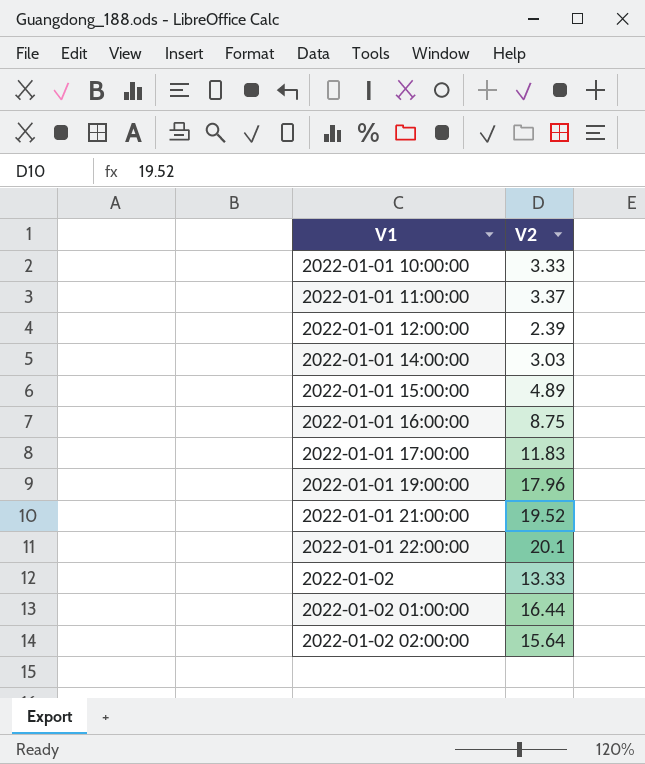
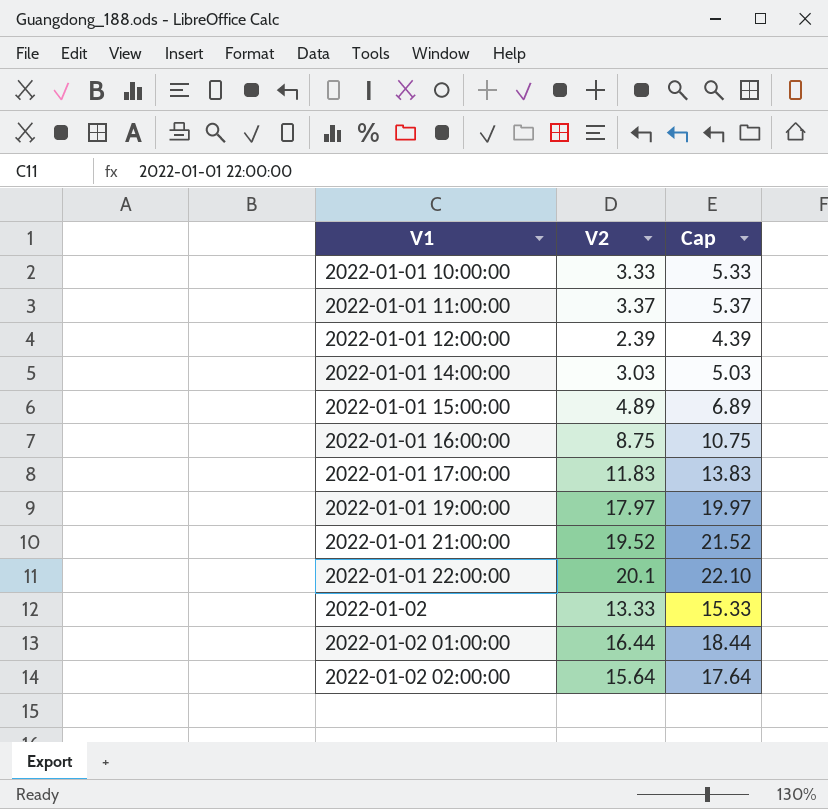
column Cap | formula: none -> [V2] + 2
2022-01-01 19:00:00 | V2: 17.96 -> 17.97

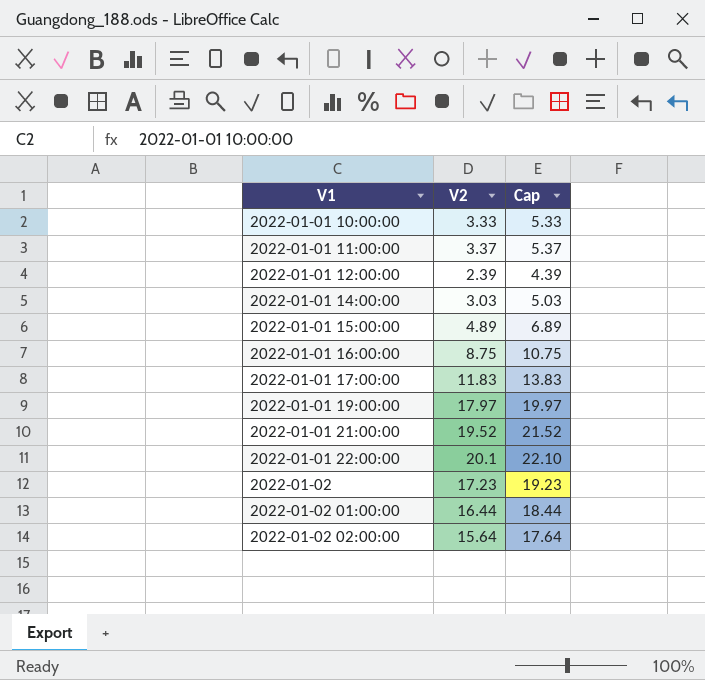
2022-01-02 | V2: 13.33 -> 17.23
2022-01-02 | Cap: 15.33 -> 19.23

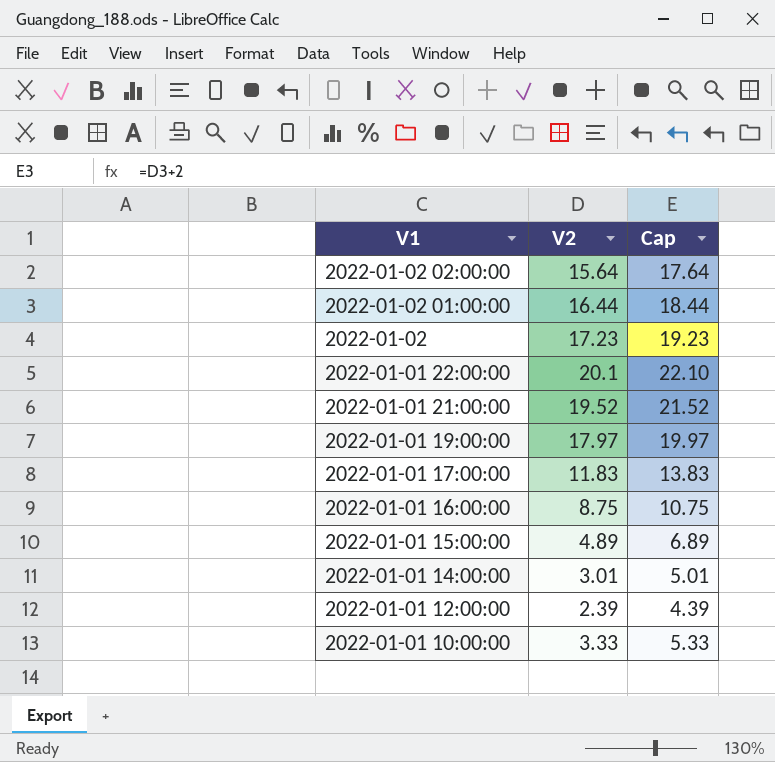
row order: V1 ascending -> V1 descending
row 2022-01-01 11:00:00: 3.37 | 5.37 -> none
2022-01-01 14:00:00 | V2: 3.03 -> 3.01
2022-01-01 14:00:00 | Cap: 5.03 -> 5.01

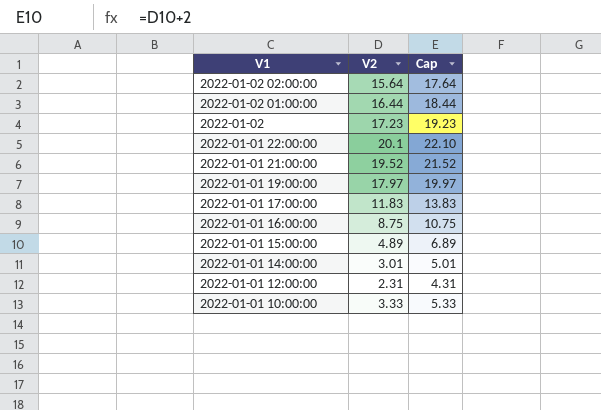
2022-01-01 12:00:00 | V2: 2.39 -> 2.31
2022-01-01 12:00:00 | Cap: 4.39 -> 4.31

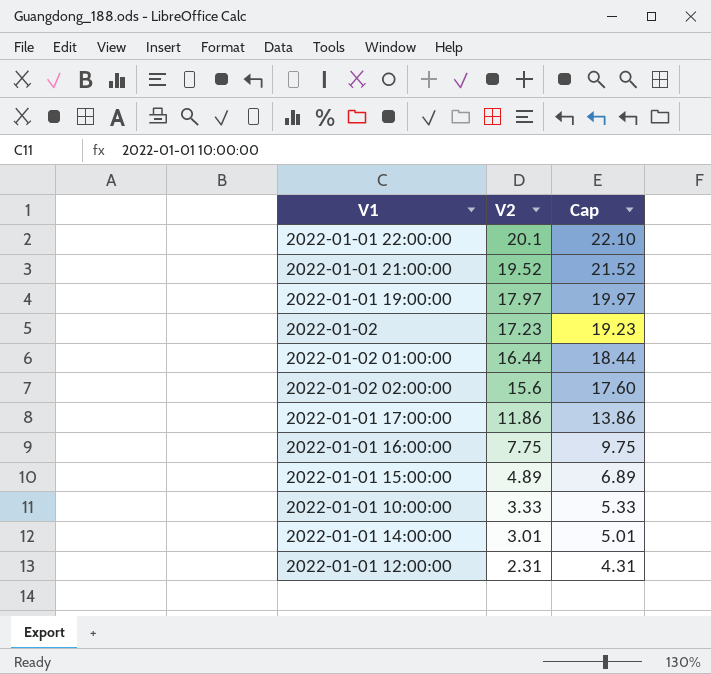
row order: V1 descending -> V2 descending
2022-01-02 02:00:00 | V2: 15.64 -> 15.6
2022-01-02 02:00:00 | Cap: 17.64 -> 17.60
2022-01-01 17:00:00 | V2: 11.83 -> 11.86
2022-01-01 17:00:00 | Cap: 13.83 -> 13.86
2022-01-01 16:00:00 | V2: 8.75 -> 7.75
2022-01-01 16:00:00 | Cap: 10.75 -> 9.75

